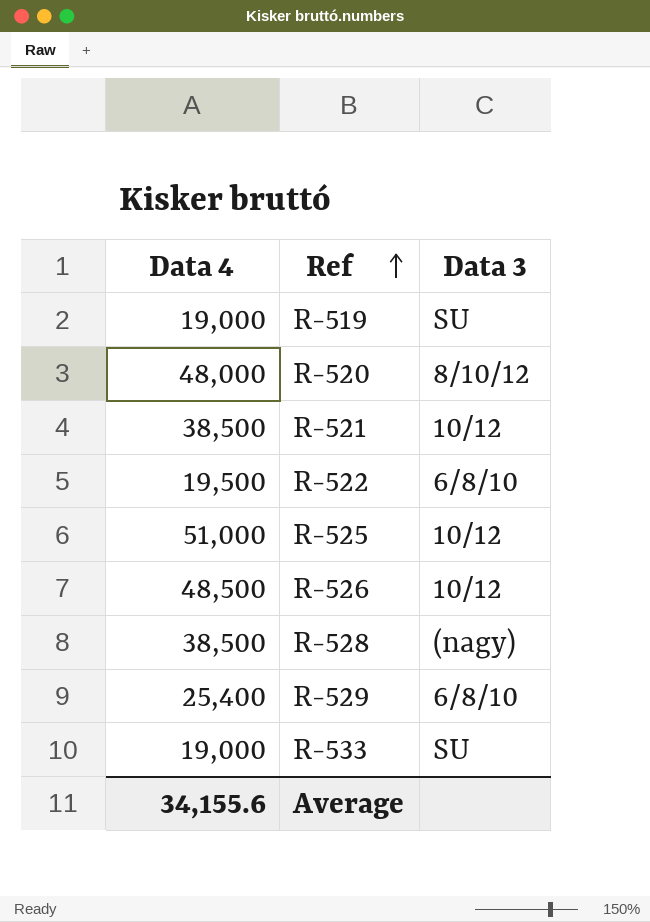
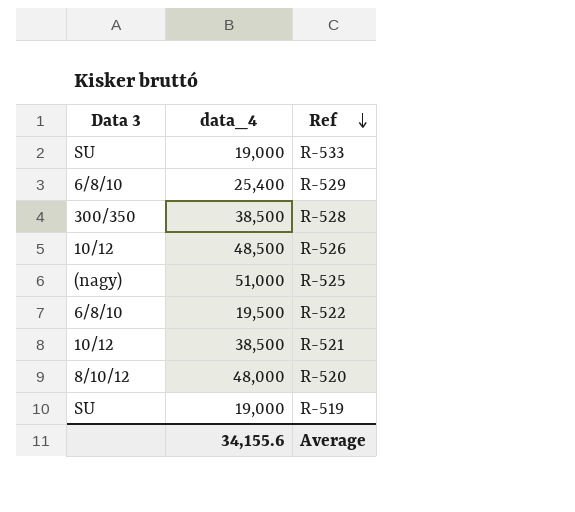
row order: Ref ascending -> Ref descending
column Data 3 | position: 3 -> 1
column name: Data 4 -> data_4
R-528 | Data 3: (nagy) -> 300/350
R-525 | Data 3: 10/12 -> (nagy)

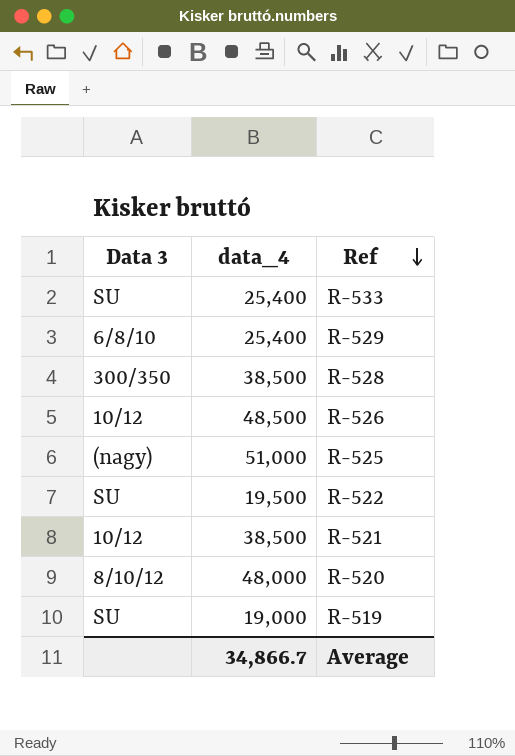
R-533 | data_4: 19,000 -> 25,400
R-522 | Data 3: 6/8/10 -> SU
Average | data_4: 34,155.6 -> 34,866.7

